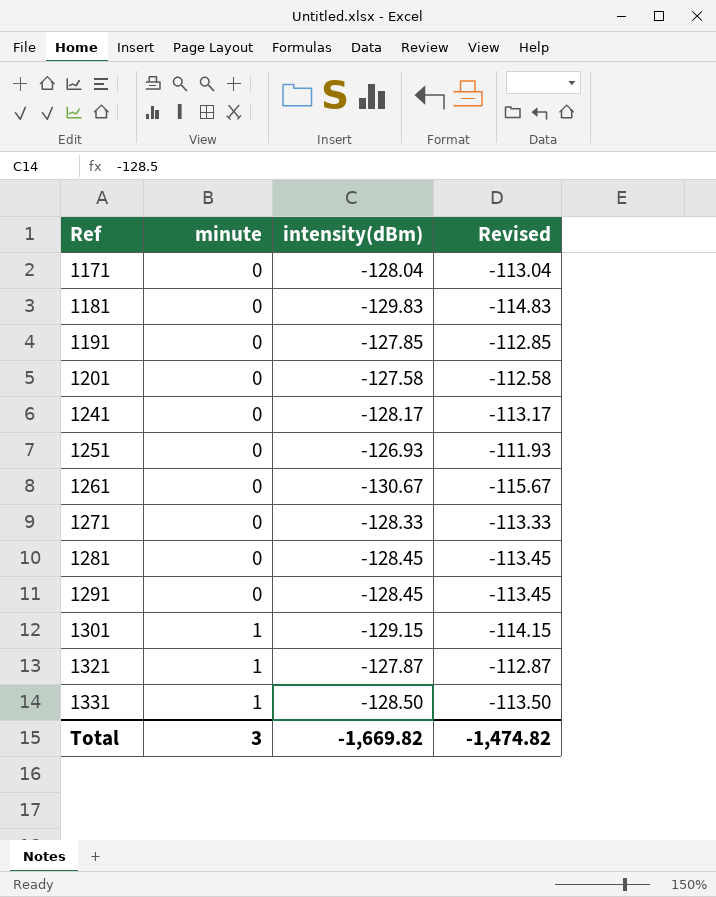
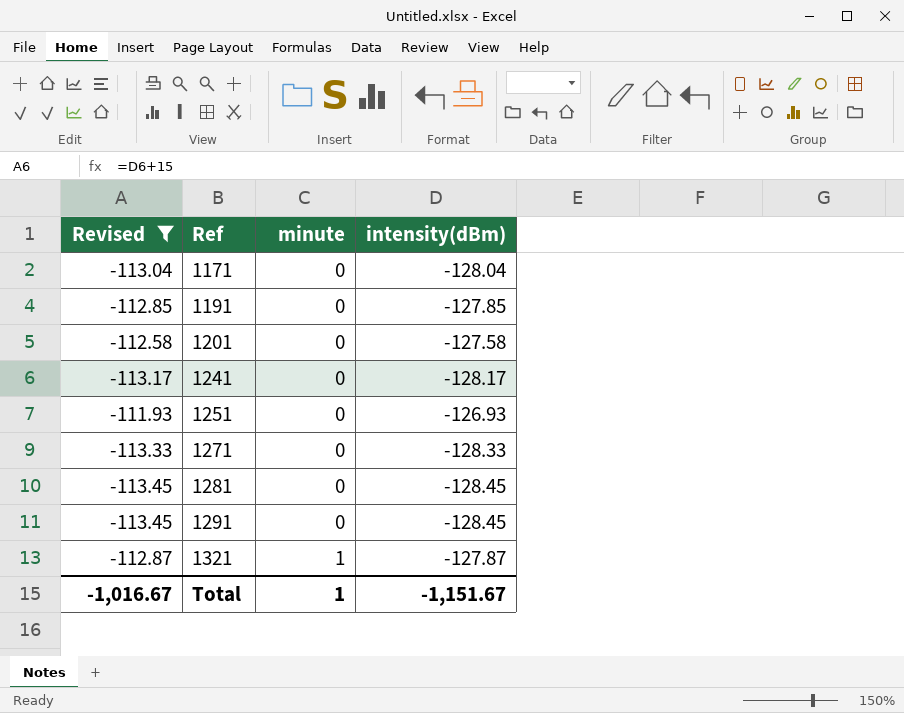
filter: none -> Revised >= -113.45
column Revised | position: 4 -> 1
Total | Revised: -1,474.82 -> -1,016.67
Total | minute: 3 -> 1
Total | intensity(dBm): -1,669.82 -> -1,151.67

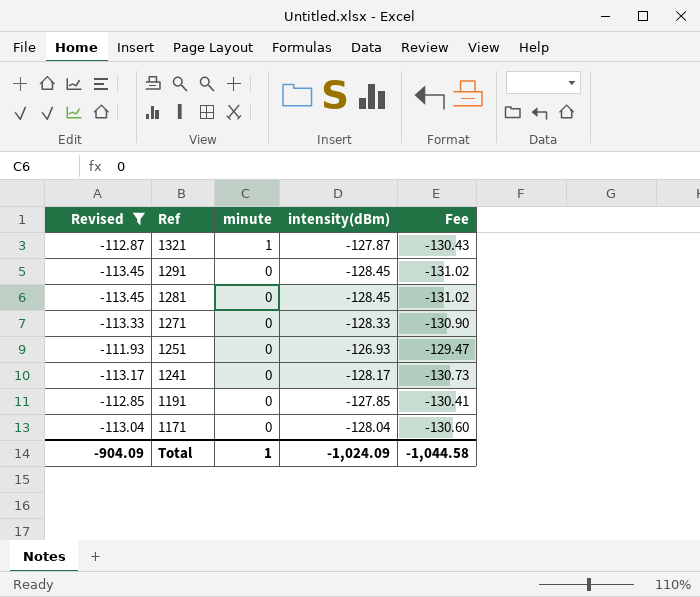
row order: Ref ascending -> Ref descending
column Fee | formula: none -> [intensity(dBm)] * 1.02
row 1201: -112.58 | 0 | -127.58 -> none
Total | Revised: -1,016.67 -> -904.09
Total | intensity(dBm): -1,151.67 -> -1,024.09

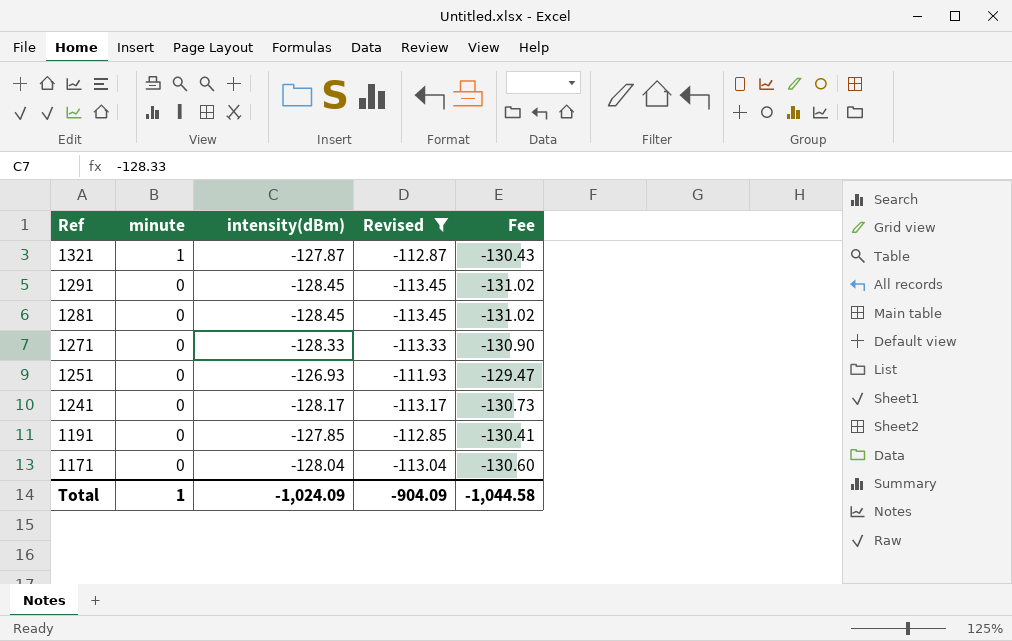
column Revised | position: 1 -> 4

